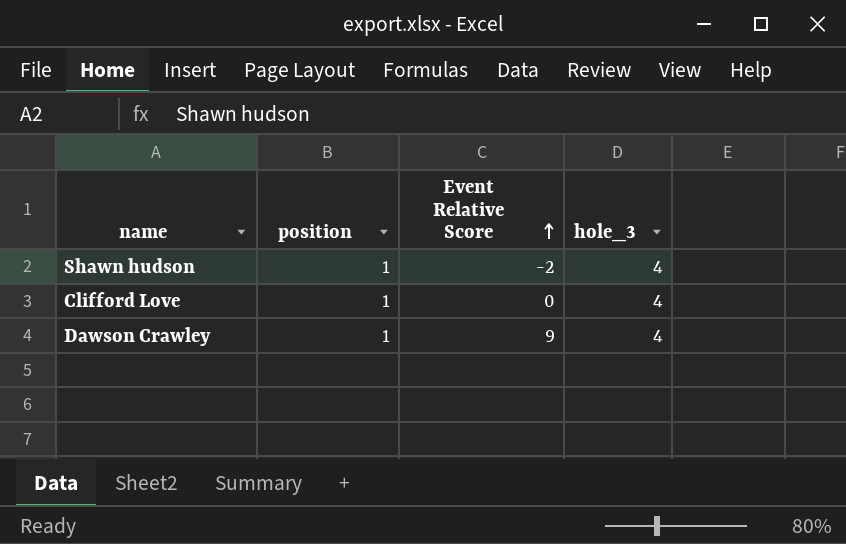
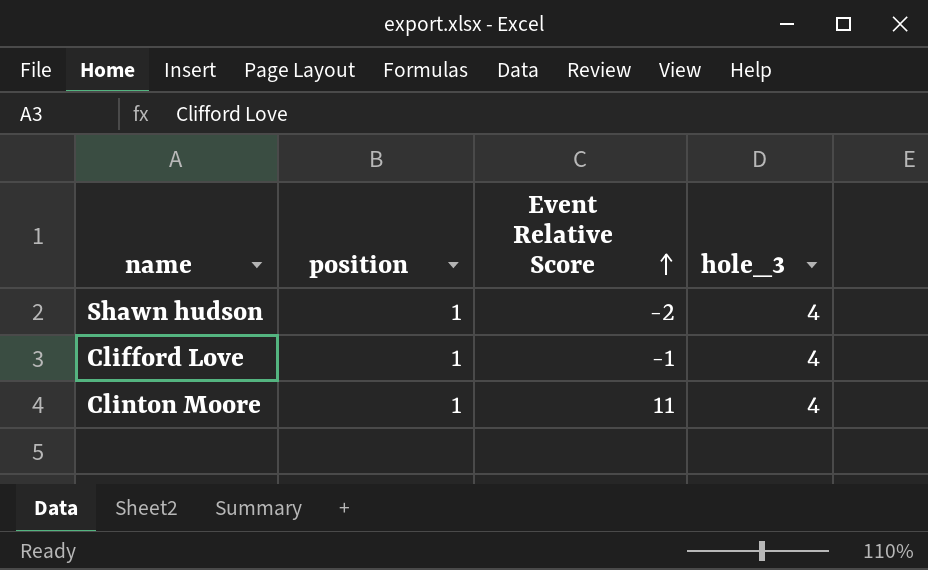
row Dawson Crawley: 1 | 9 | 4 -> none
Clifford Love | Event Relative Score: 0 -> -1
row Clinton Moore: none -> 1 | 11 | 4

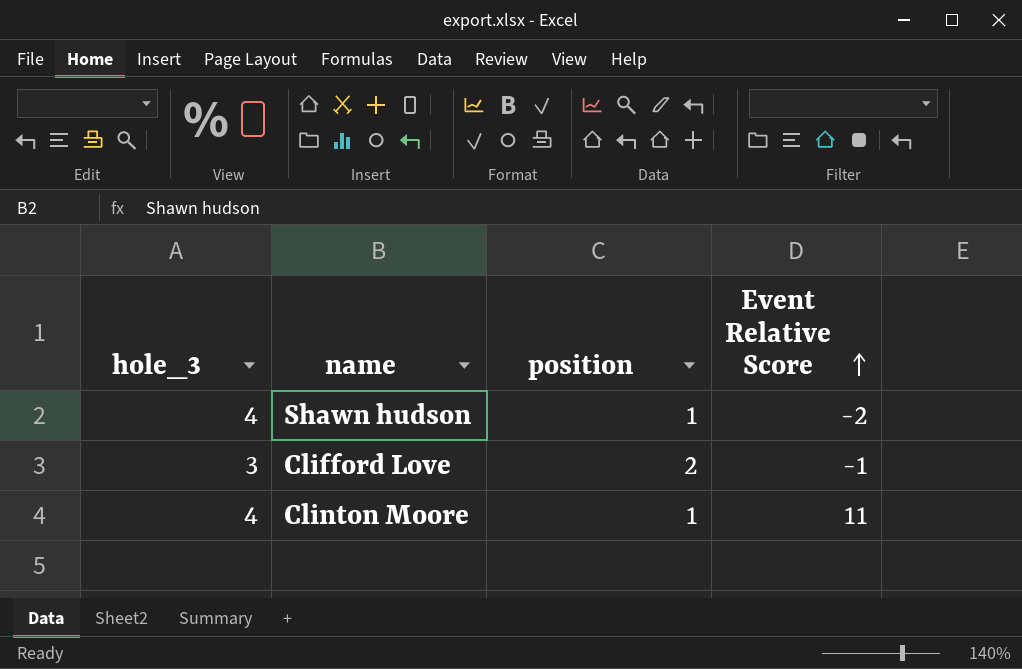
column hole_3 | position: 4 -> 1
Clifford Love | hole_3: 4 -> 3
Clifford Love | position: 1 -> 2

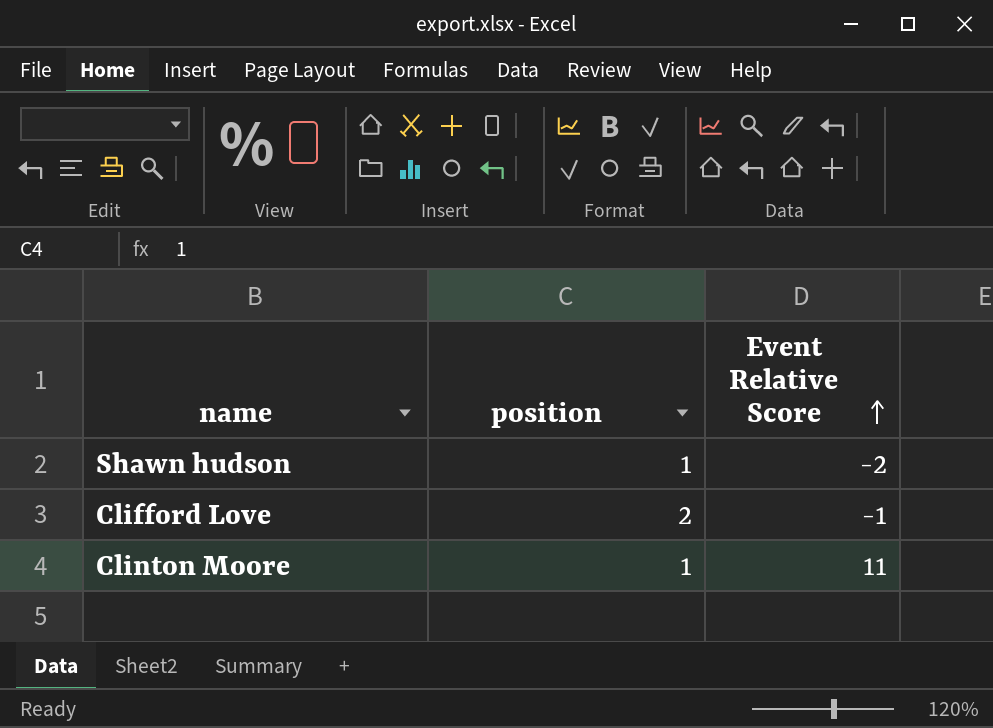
column hole_3 | position: 1 -> none

